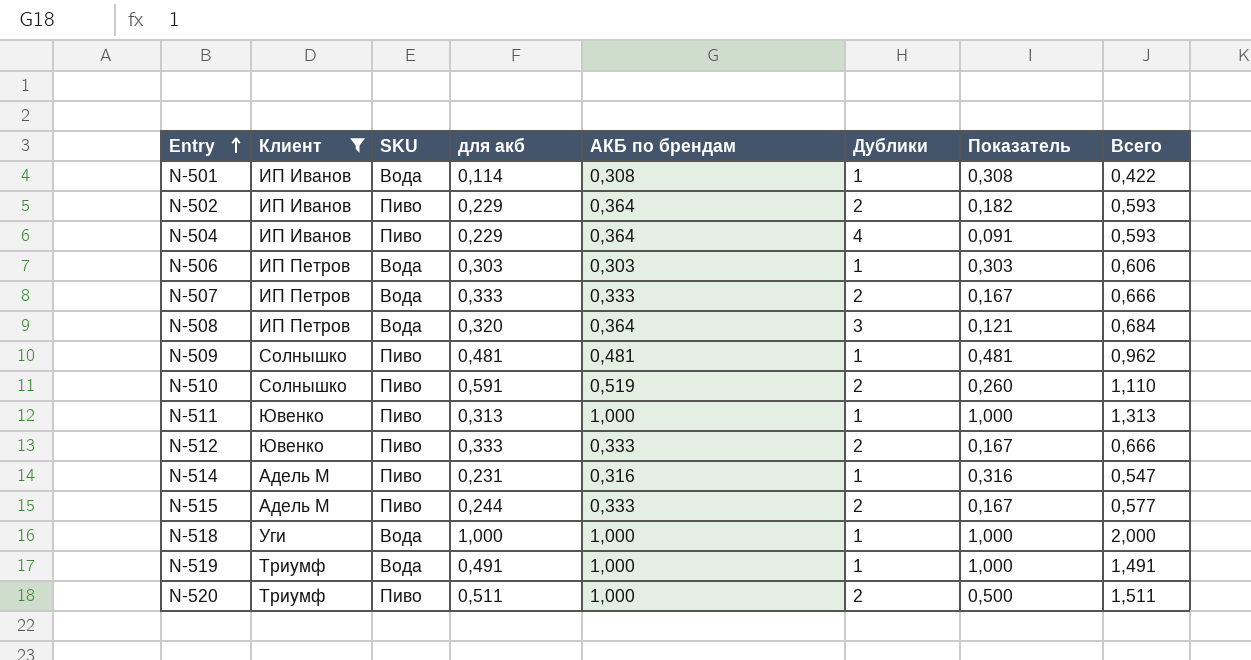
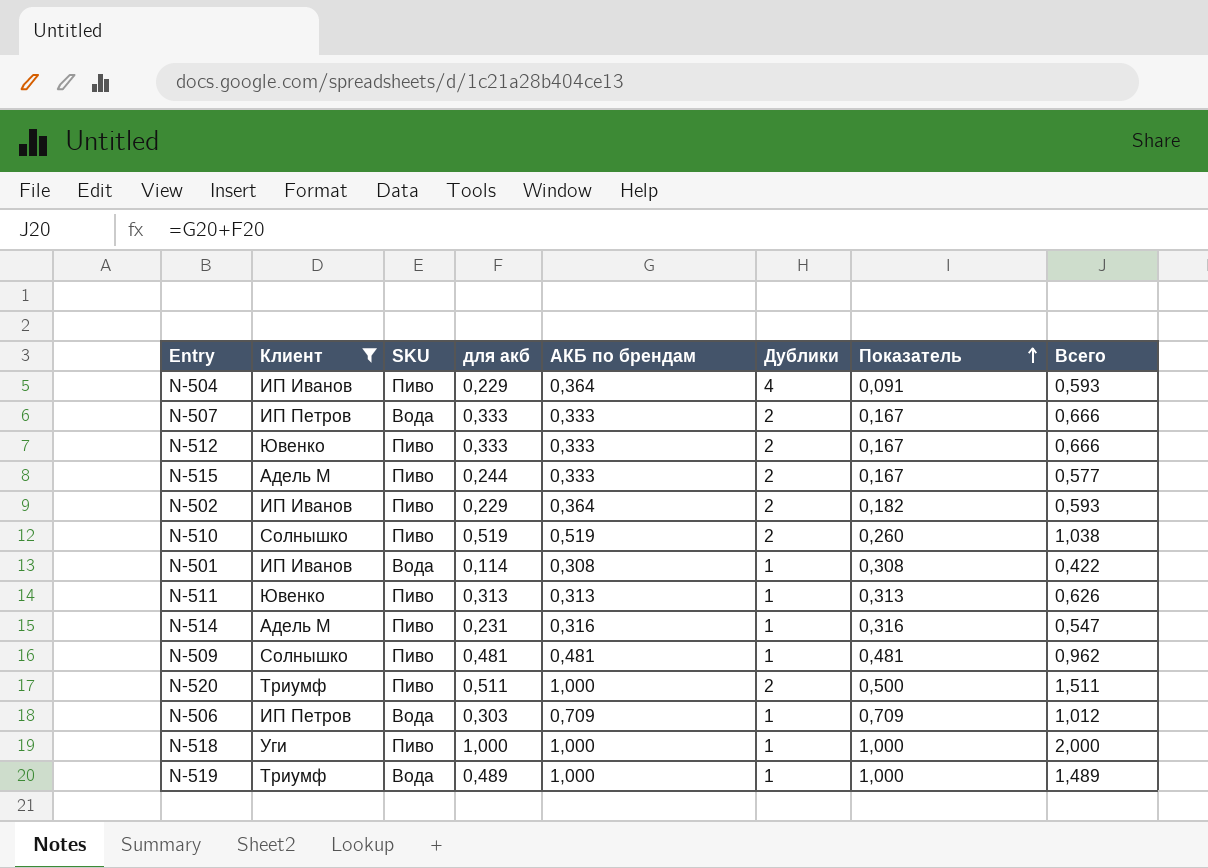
row order: Entry ascending -> Показатель ascending
row N-508: ИП Петров | Вода | 0,320 | 0,364 | 3 | 0,121 | 0,684 -> none
N-510 | для акб: 0,591 -> 0,519
N-510 | Всего: 1,110 -> 1,038
N-511 | АКБ по брендам: 1,000 -> 0,313
N-511 | Показатель: 1,000 -> 0,313
N-511 | Всего: 1,313 -> 0,626
N-506 | АКБ по брендам: 0,303 -> 0,709
N-506 | Показатель: 0,303 -> 0,709
N-506 | Всего: 0,606 -> 1,012
N-518 | SKU: Вода -> Пиво
N-519 | для акб: 0,491 -> 0,489
N-519 | Всего: 1,491 -> 1,489

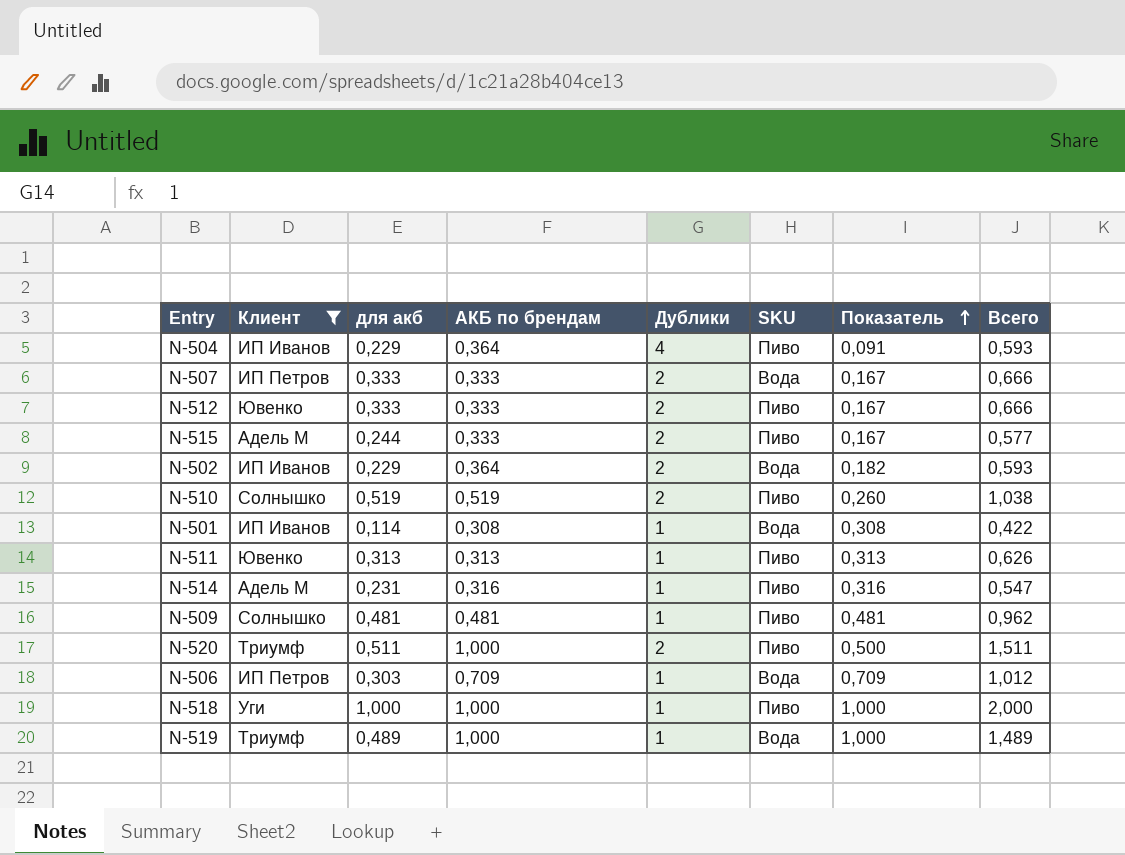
column SKU | position: 3 -> 6
N-502 | SKU: Пиво -> Вода

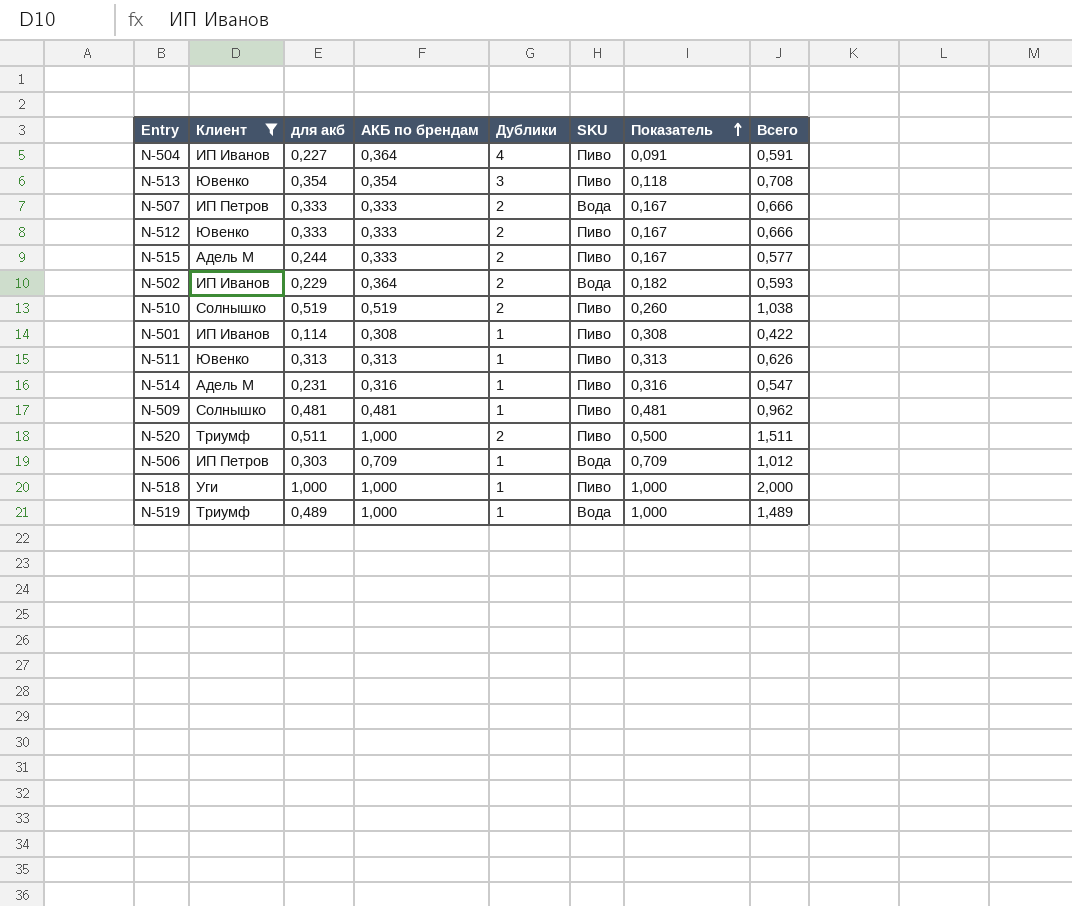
N-504 | для акб: 0,229 -> 0,227
N-504 | Всего: 0,593 -> 0,591
row N-513: none -> Ювенко | 0,354 | 0,354 | 3 | Пиво | 0,118 | 0,708
N-501 | SKU: Вода -> Пиво

